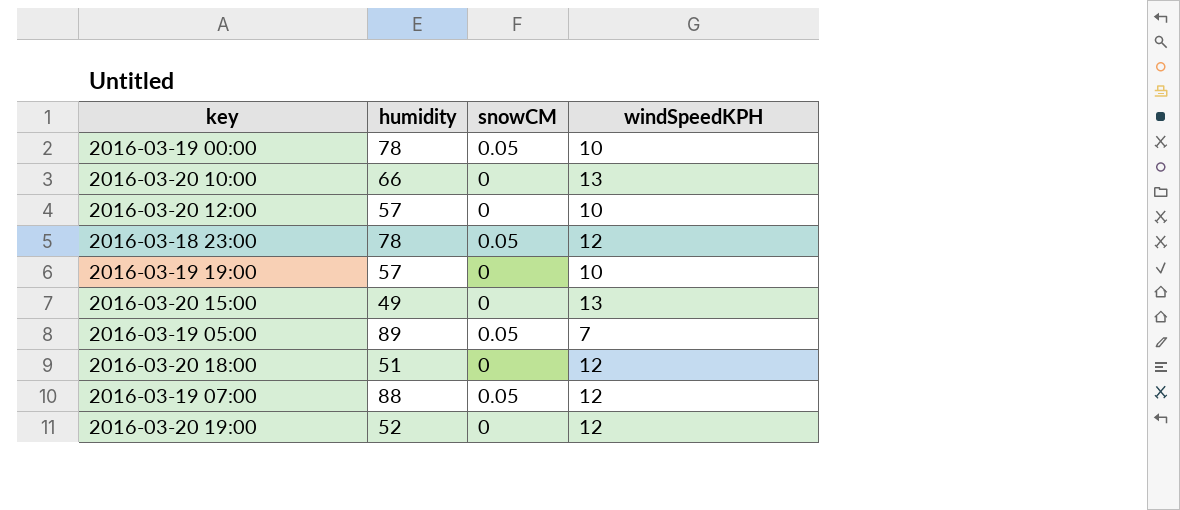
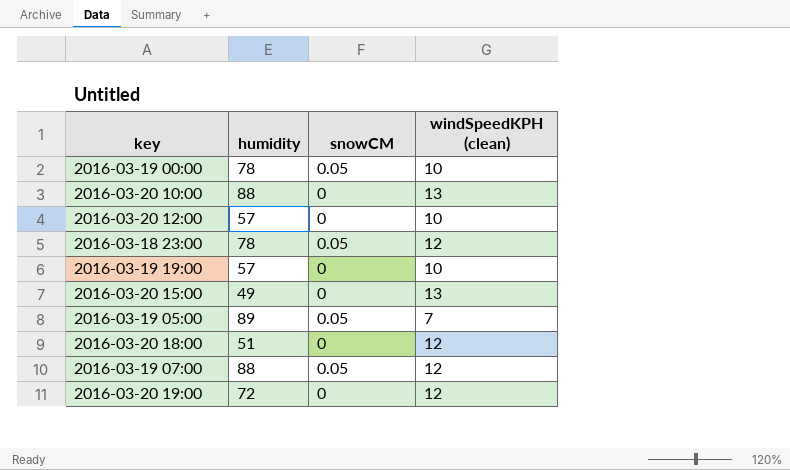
column name: windSpeedKPH -> windSpeedKPH (clean)
2016-03-20 10:00 | humidity: 66 -> 88
2016-03-20 19:00 | humidity: 52 -> 72

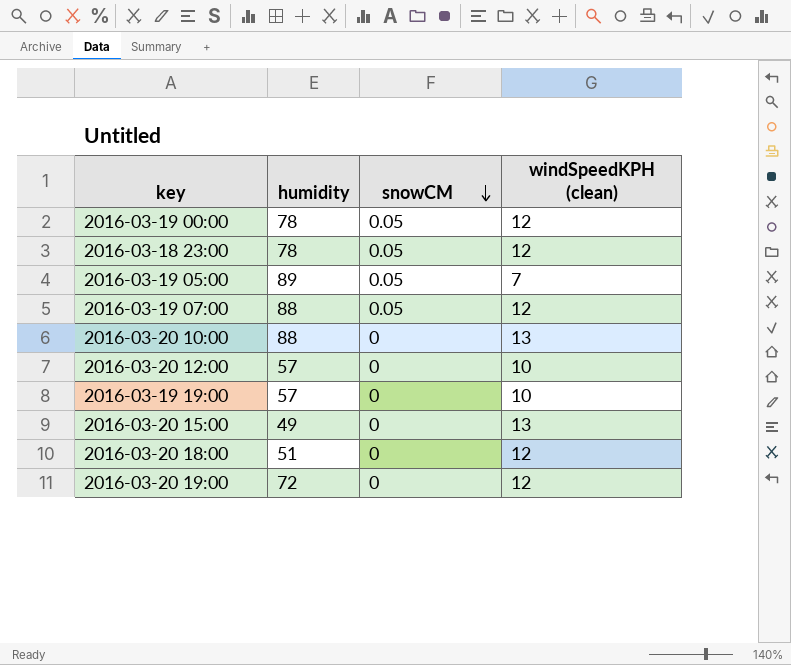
row order: none -> snowCM descending
2016-03-19 00:00 | windSpeedKPH (clean): 10 -> 12

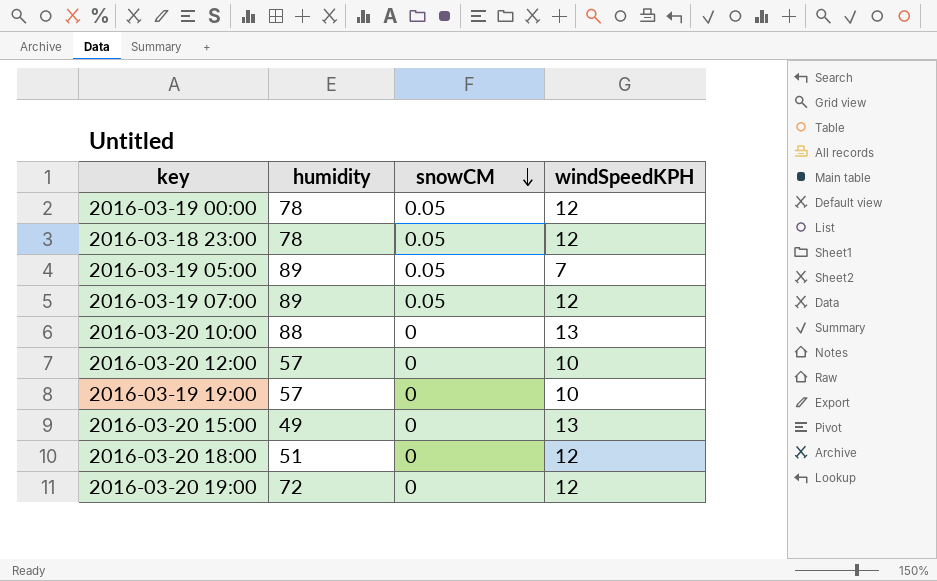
column name: windSpeedKPH (clean) -> windSpeedKPH
2016-03-19 07:00 | humidity: 88 -> 89

